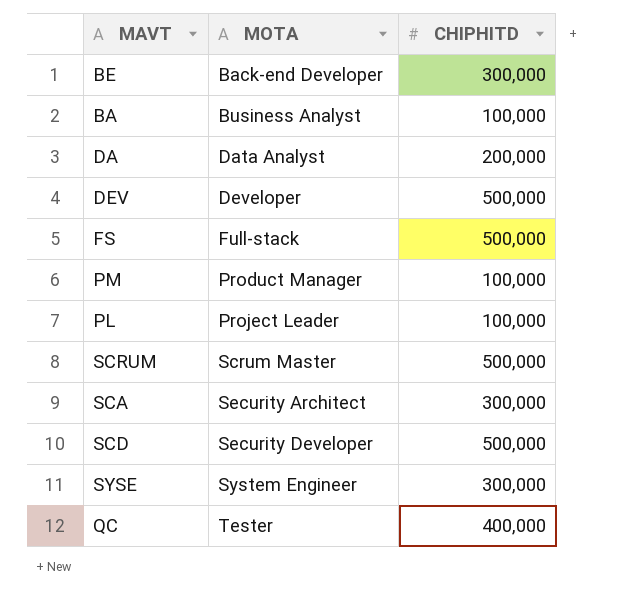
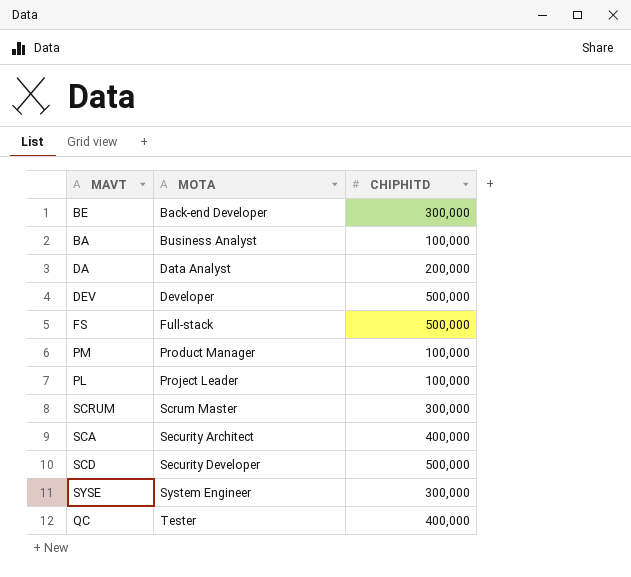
SCRUM | CHIPHITD: 500,000 -> 300,000
SCA | CHIPHITD: 300,000 -> 400,000

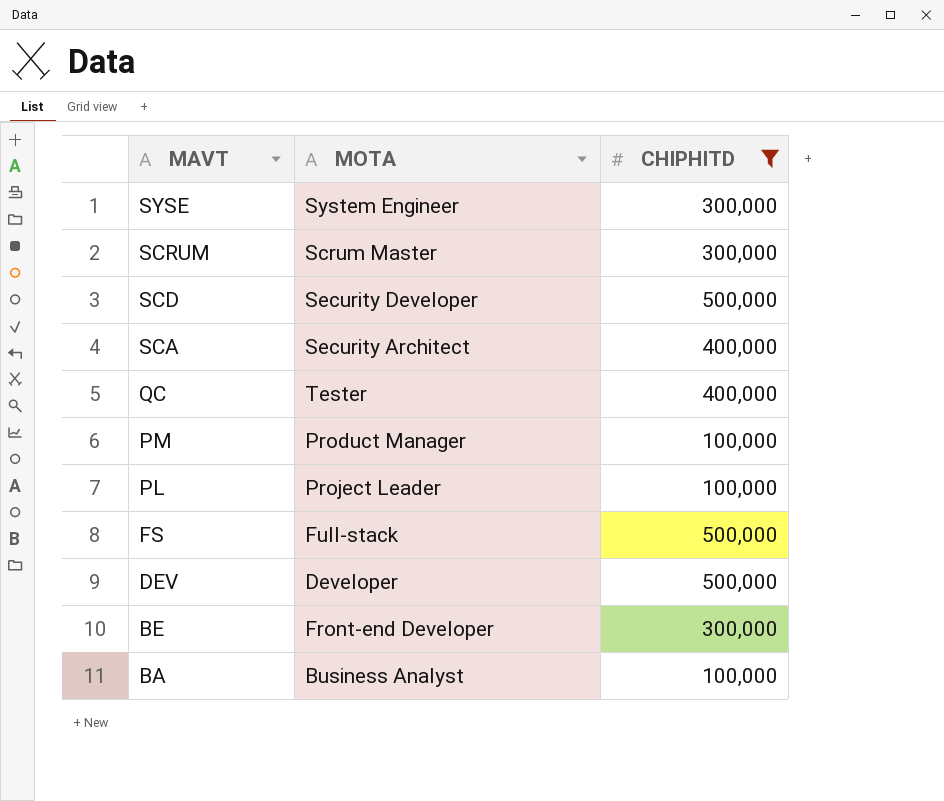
filter: none -> CHIPHITD != 200,000
row order: MOTA ascending -> MAVT descending
BE | MOTA: Back-end Developer -> Front-end Developer

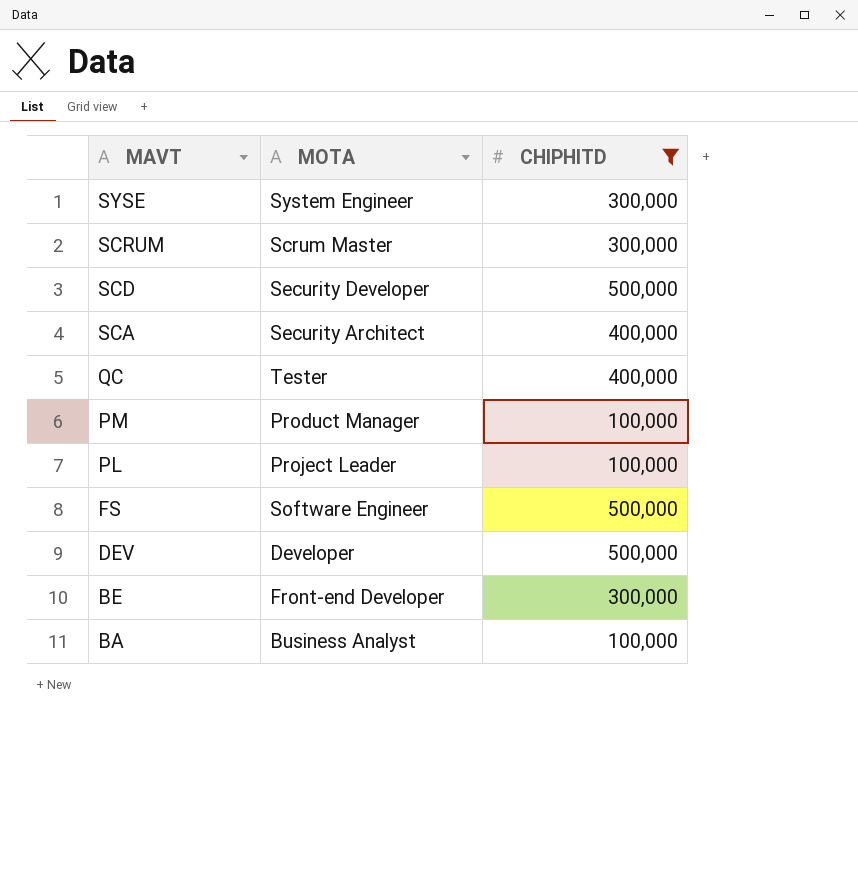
FS | MOTA: Full-stack -> Software Engineer

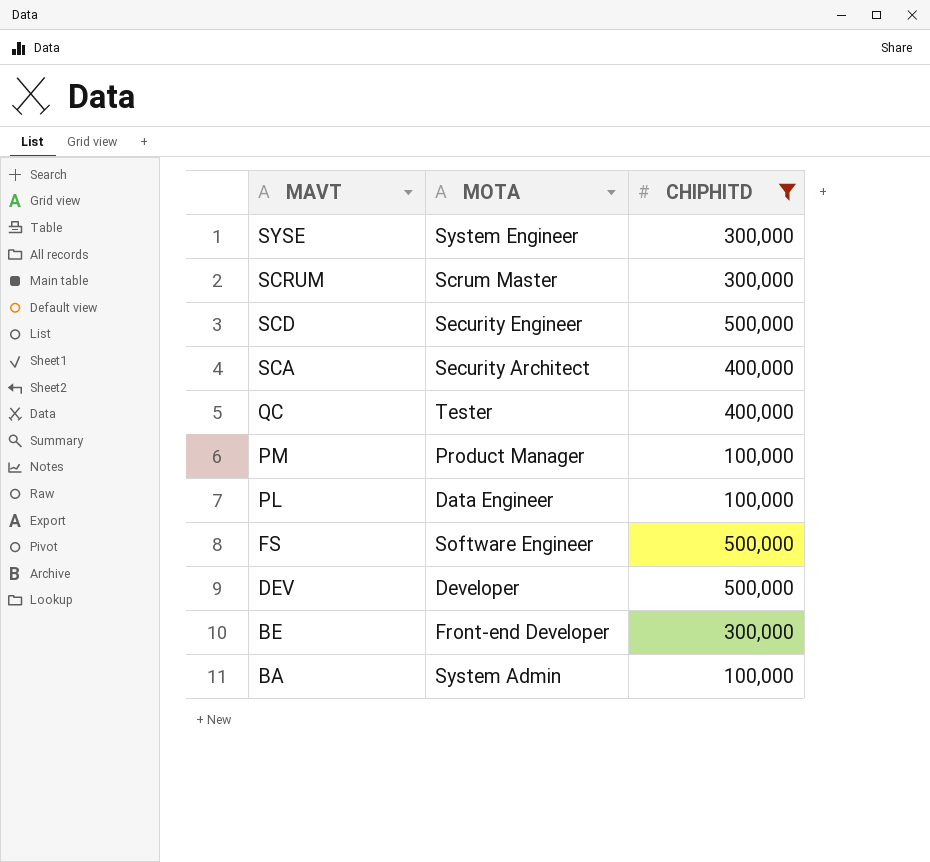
SCD | MOTA: Security Developer -> Security Engineer
PL | MOTA: Project Leader -> Data Engineer
BA | MOTA: Business Analyst -> System Admin

